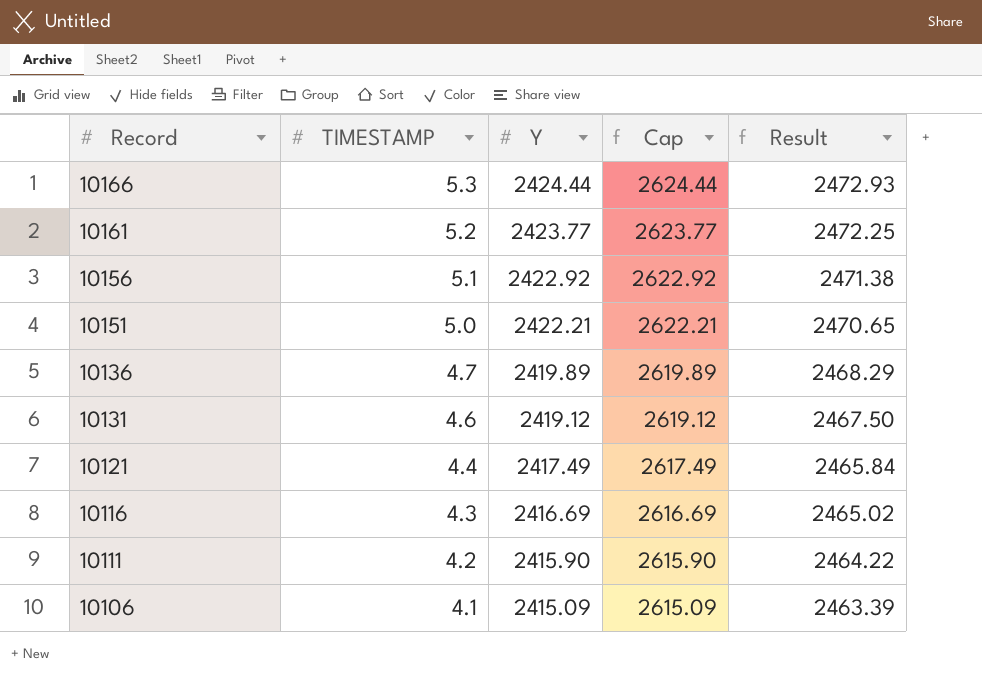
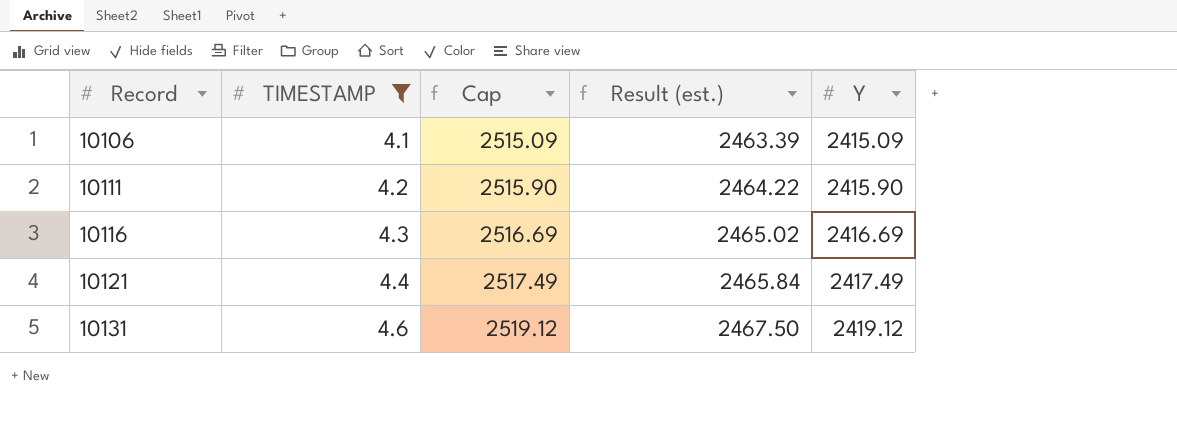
filter: none -> TIMESTAMP <= 4.6
row order: Record descending -> Record ascending
column Cap | formula: [Y] + 200 -> [Y] + 100
column name: Result -> Result (est.)
column Y | position: 3 -> 5

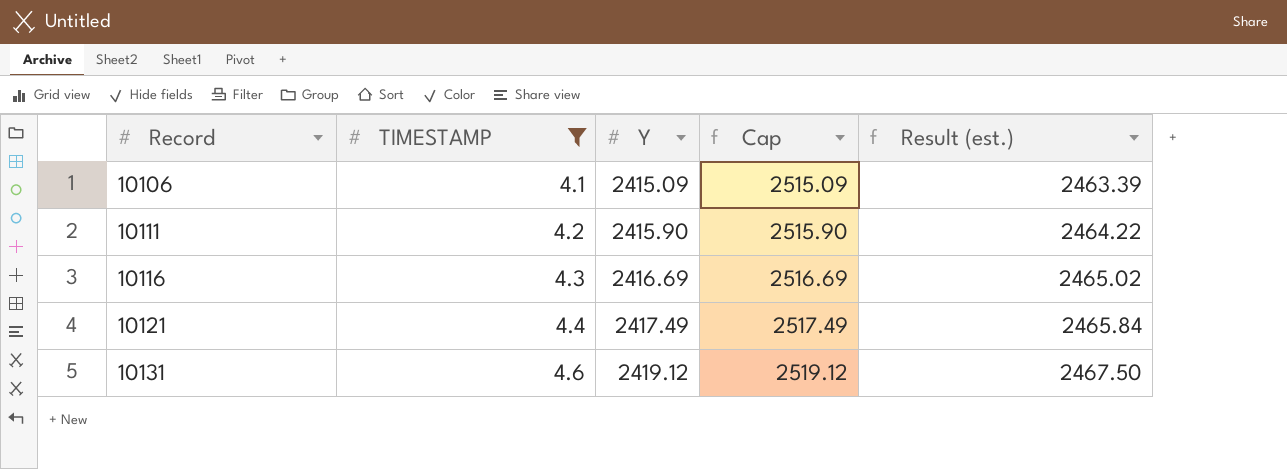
column Y | position: 5 -> 3

